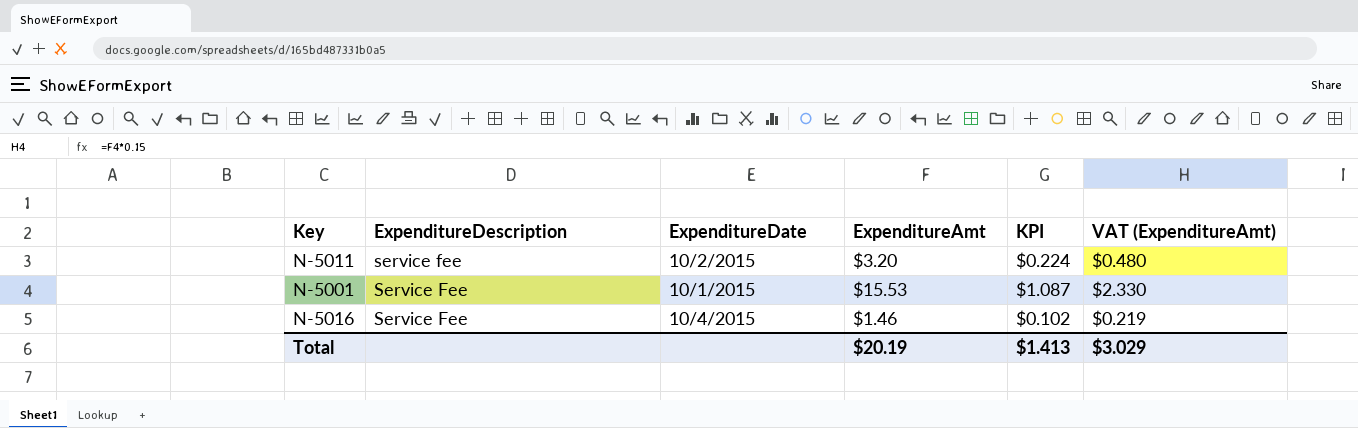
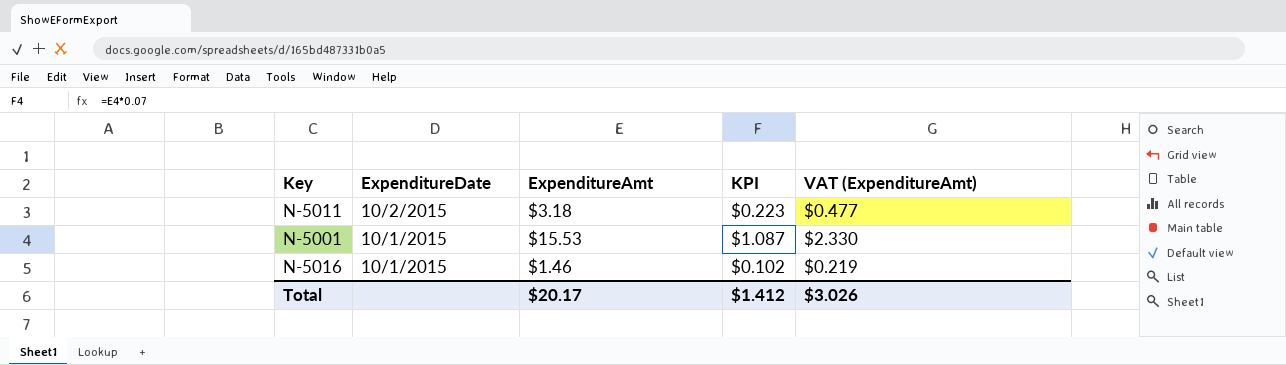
column ExpenditureDescription | position: 2 -> none
N-5011 | ExpenditureAmt: $3.20 -> $3.18
N-5011 | KPI: $0.224 -> $0.223
N-5011 | VAT (ExpenditureAmt): $0.480 -> $0.477
N-5016 | ExpenditureDate: 10/4/2015 -> 10/1/2015
Total | ExpenditureAmt: $20.19 -> $20.17
Total | KPI: $1.413 -> $1.412
Total | VAT (ExpenditureAmt): $3.029 -> $3.026

